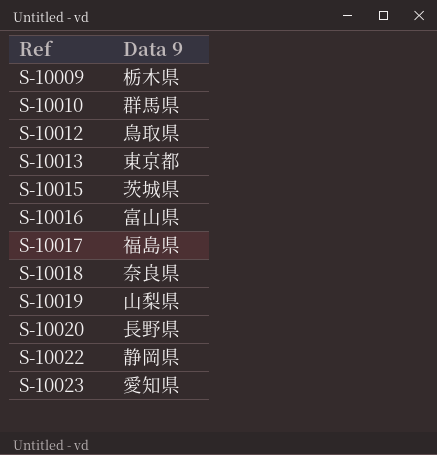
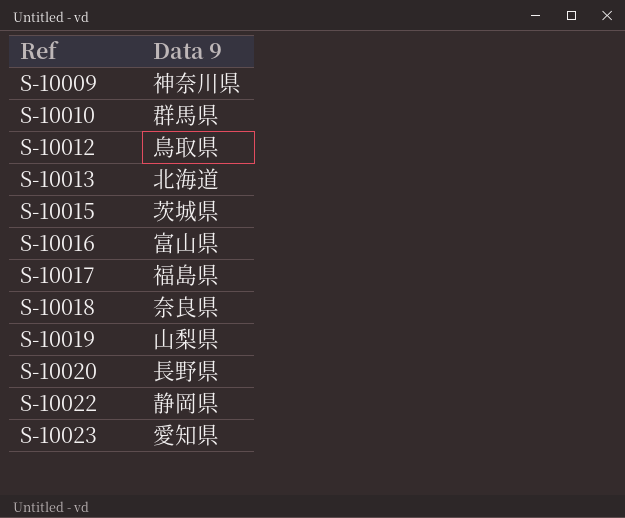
S-10009 | Data 9: 栃木県 -> 神奈川県
S-10013 | Data 9: 東京都 -> 北海道

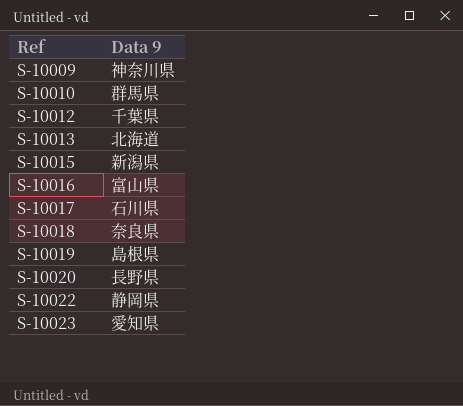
S-10012 | Data 9: 鳥取県 -> 千葉県
S-10015 | Data 9: 茨城県 -> 新潟県
S-10017 | Data 9: 福島県 -> 石川県
S-10019 | Data 9: 山梨県 -> 島根県

